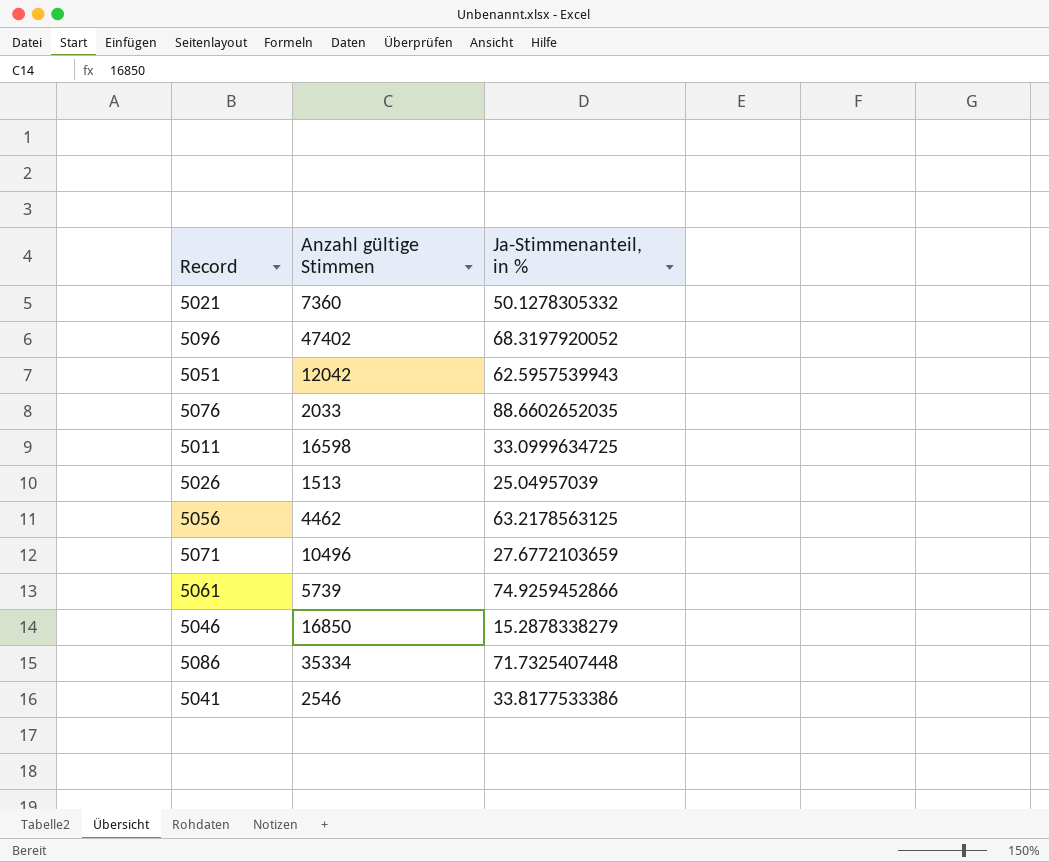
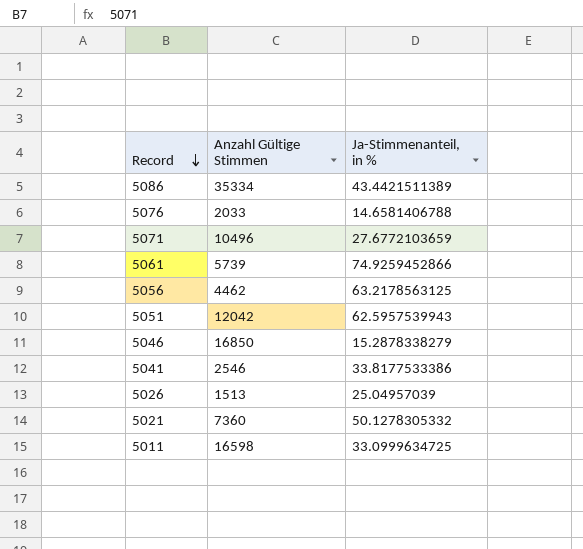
row order: none -> Record descending
column name: Anzahl gültige Stimmen -> Anzahl Gültige Stimmen
row 5096: 47402 | 68.3197920052 -> none
5086 | Ja-Stimmenanteil, in %: 71.7325407448 -> 43.4421511389
5076 | Ja-Stimmenanteil, in %: 88.6602652035 -> 14.6581406788

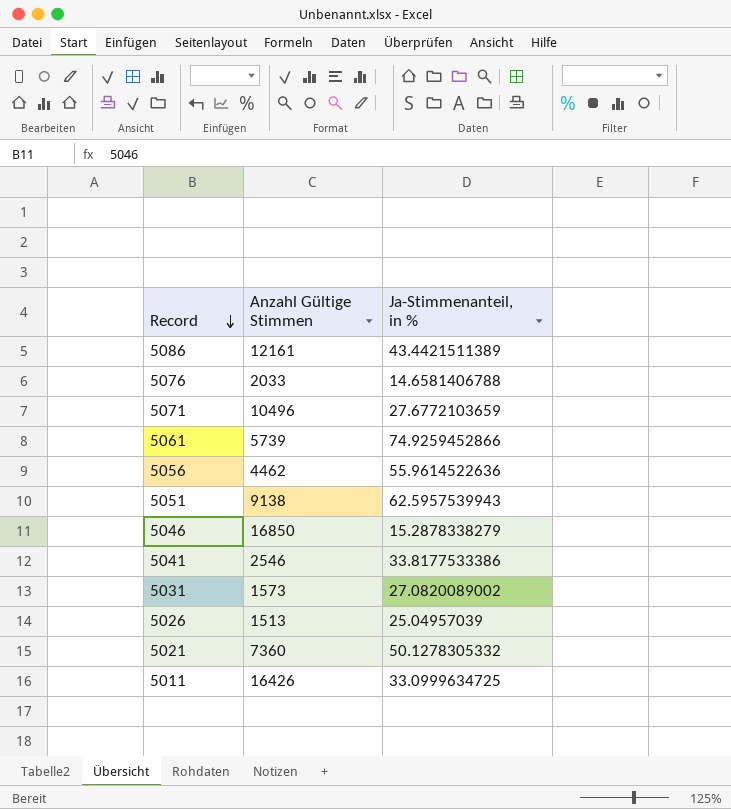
5086 | Anzahl Gültige Stimmen: 35334 -> 12161
5056 | Ja-Stimmenanteil, in %: 63.2178563125 -> 55.9614522636
5051 | Anzahl Gültige Stimmen: 12042 -> 9138
row 5031: none -> 1573 | 27.0820089002
5011 | Anzahl Gültige Stimmen: 16598 -> 16426

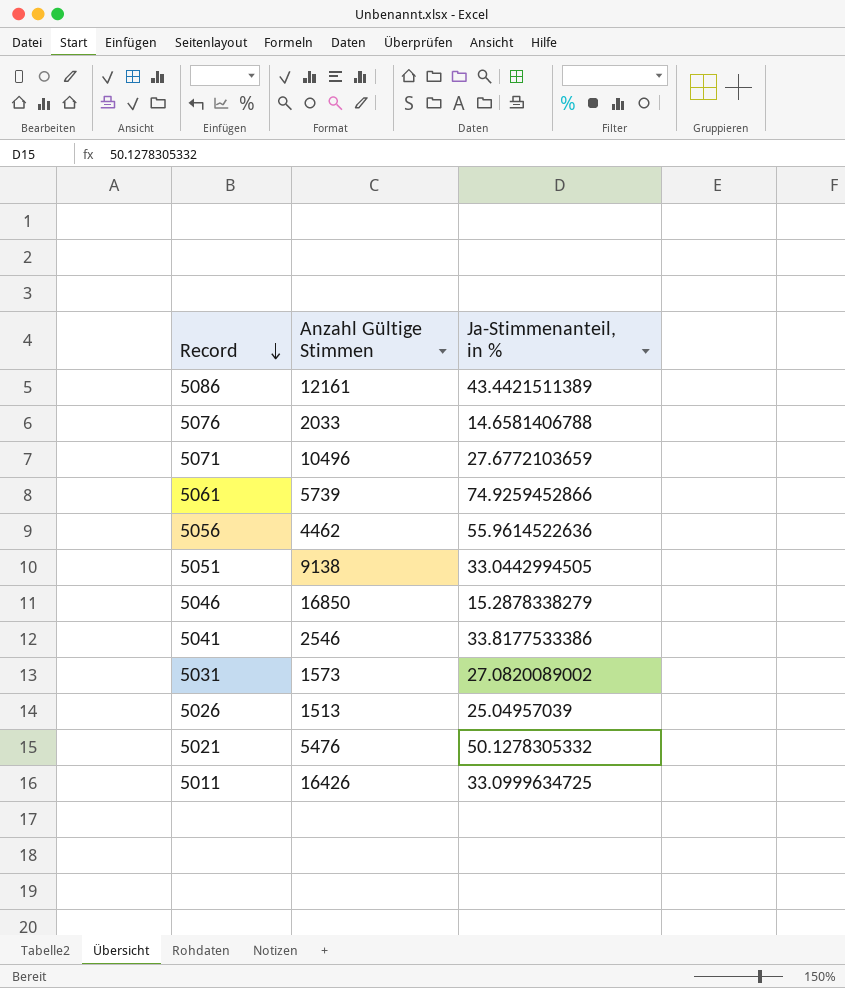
5051 | Ja-Stimmenanteil, in %: 62.5957539943 -> 33.0442994505
5021 | Anzahl Gültige Stimmen: 7360 -> 5476

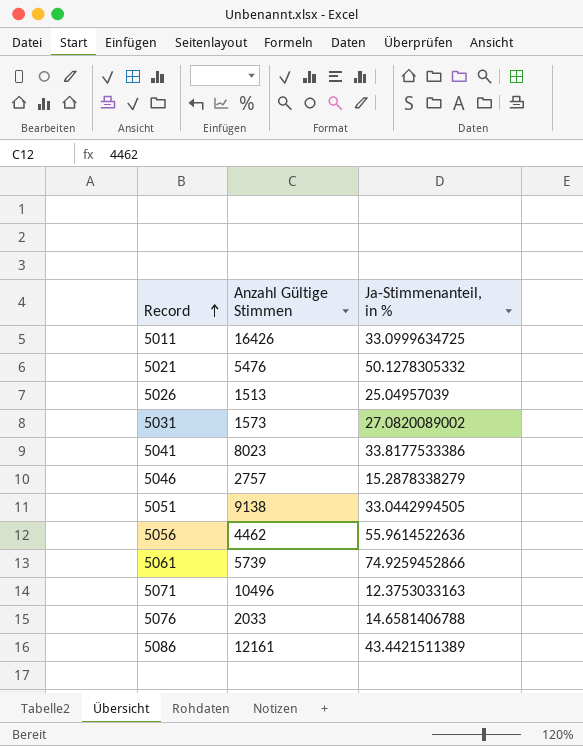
row order: Record descending -> Record ascending
5041 | Anzahl Gültige Stimmen: 2546 -> 8023
5046 | Anzahl Gültige Stimmen: 16850 -> 2757
5071 | Ja-Stimmenanteil, in %: 27.6772103659 -> 12.3753033163

